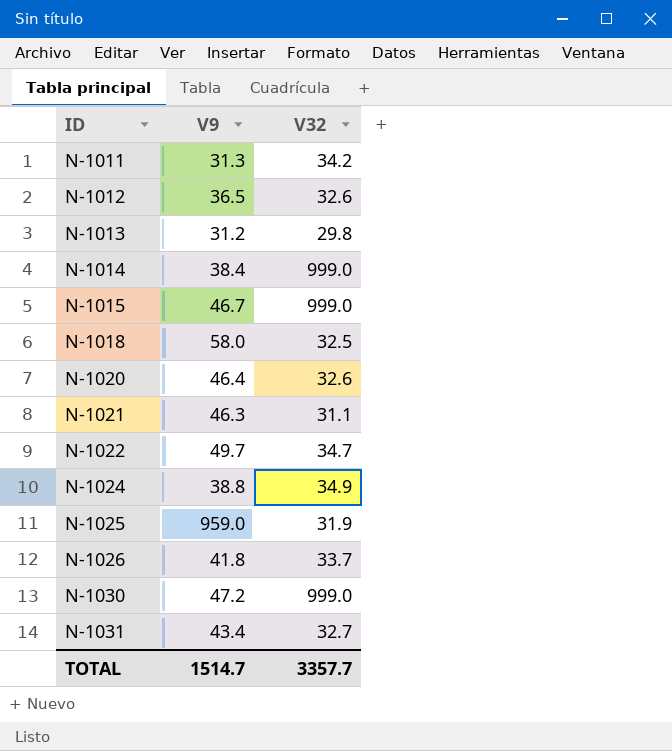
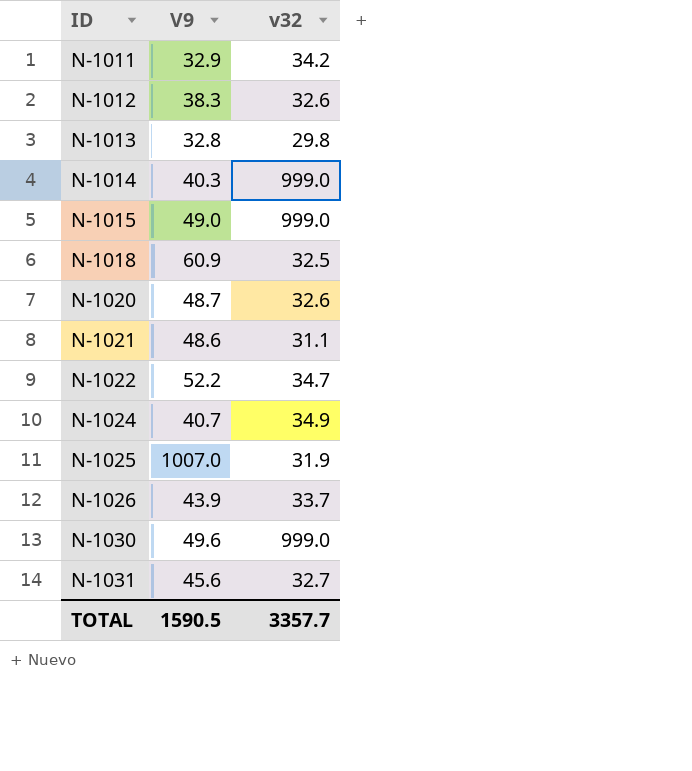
column name: V32 -> v32
N-1011 | V9: 31.3 -> 32.9
N-1012 | V9: 36.5 -> 38.3
N-1013 | V9: 31.2 -> 32.8
N-1014 | V9: 38.4 -> 40.3
N-1015 | V9: 46.7 -> 49.0
N-1018 | V9: 58.0 -> 60.9
N-1020 | V9: 46.4 -> 48.7
N-1021 | V9: 46.3 -> 48.6
N-1022 | V9: 49.7 -> 52.2
N-1024 | V9: 38.8 -> 40.7
N-1025 | V9: 959.0 -> 1007.0
N-1026 | V9: 41.8 -> 43.9
N-1030 | V9: 47.2 -> 49.6
N-1031 | V9: 43.4 -> 45.6
TOTAL | V9: 1514.7 -> 1590.5

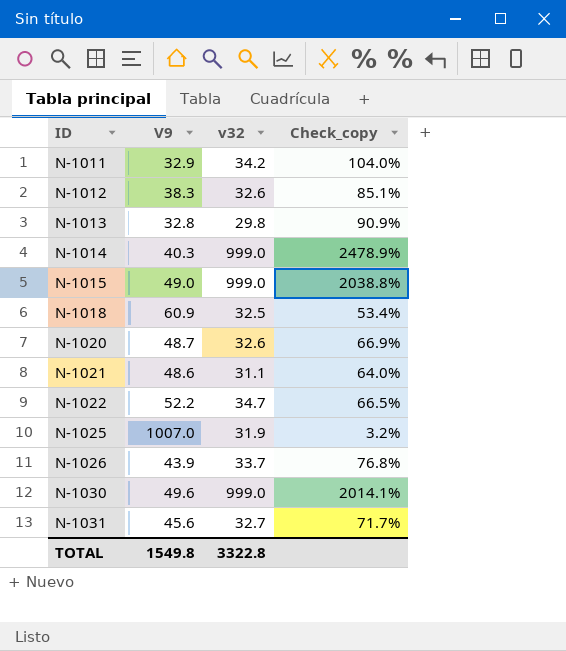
column Check_copy | formula: none -> [v32] / [V9]
row N-1024: 40.7 | 34.9 -> none
TOTAL | V9: 1590.5 -> 1549.8
TOTAL | v32: 3357.7 -> 3322.8

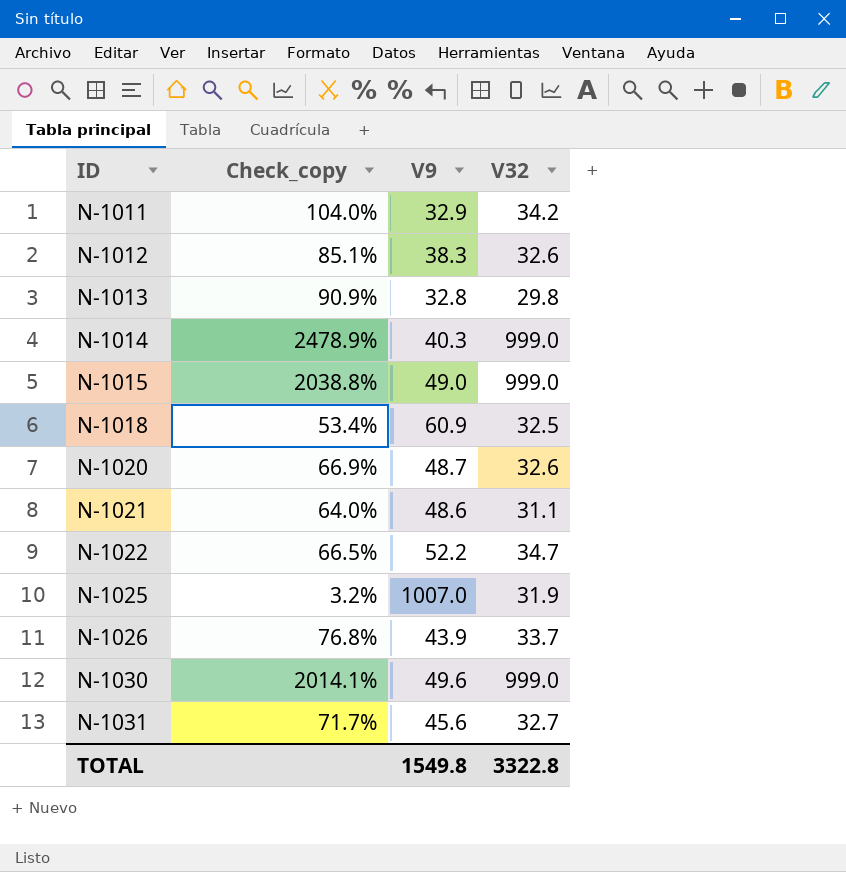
column Check_copy | position: 4 -> 2
column name: v32 -> V32

